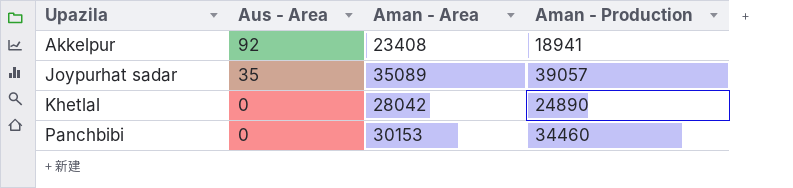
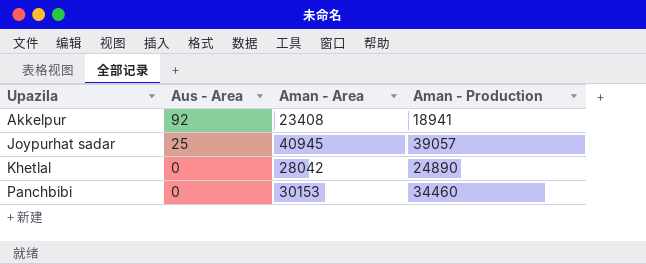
Joypurhat sadar | Aus - Area: 35 -> 25
Joypurhat sadar | Aman - Area: 35089 -> 40945

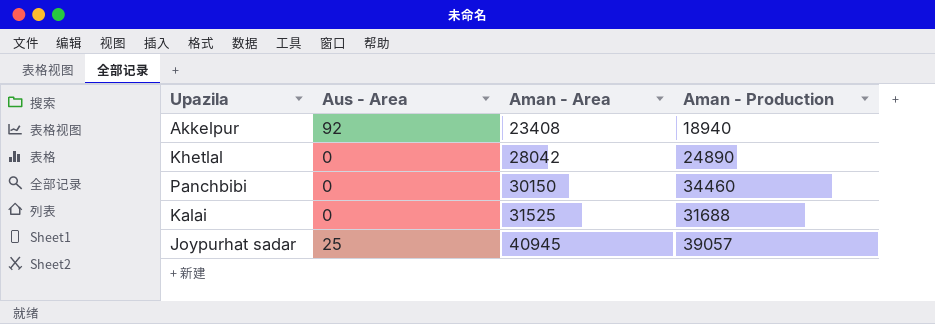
row order: Upazila ascending -> Aman - Area ascending
Akkelpur | Aman - Production: 18941 -> 18940
Panchbibi | Aman - Area: 30153 -> 30150
row Kalai: none -> 0 | 31525 | 31688

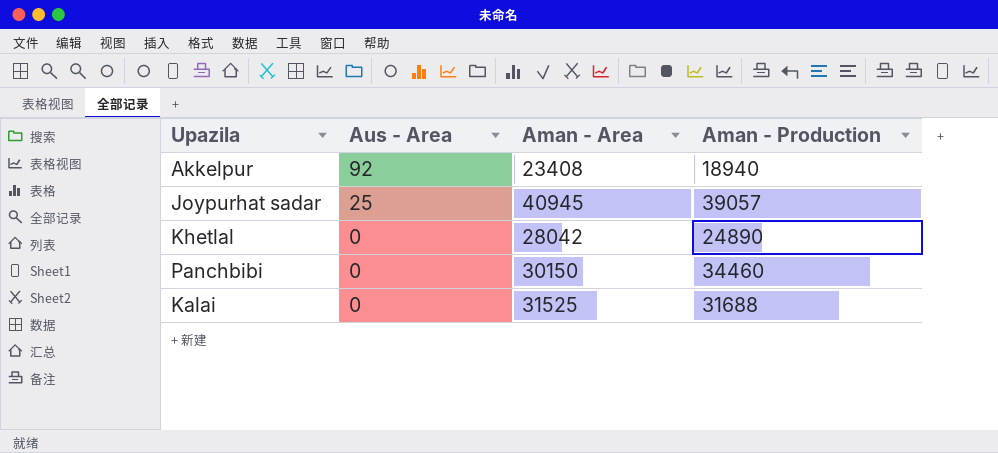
row order: Aman - Area ascending -> Aus - Area descending

